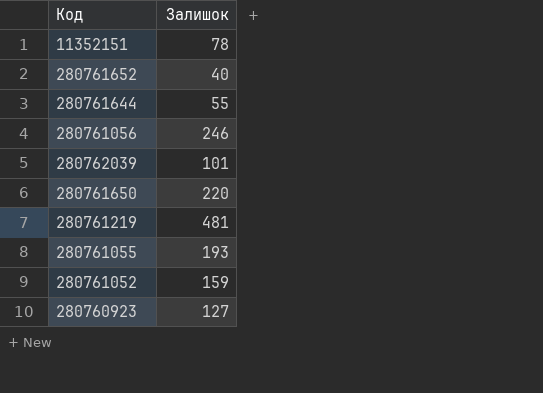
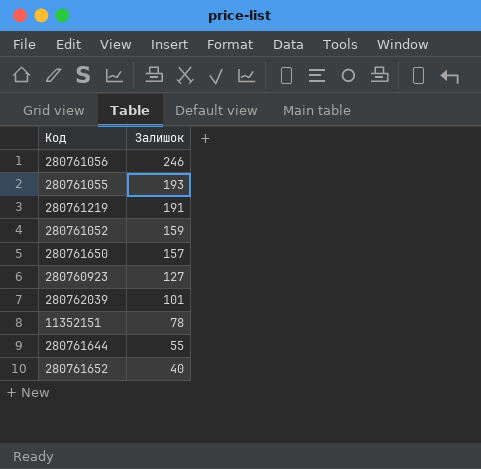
row order: none -> Залишок descending
280761219 | Залишок: 481 -> 191
280761650 | Залишок: 220 -> 157

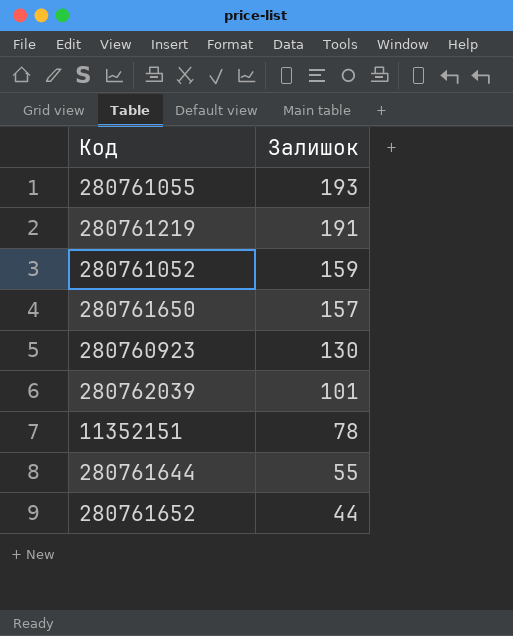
row 280761056: 246 -> none
280760923 | Залишок: 127 -> 130
280761652 | Залишок: 40 -> 44

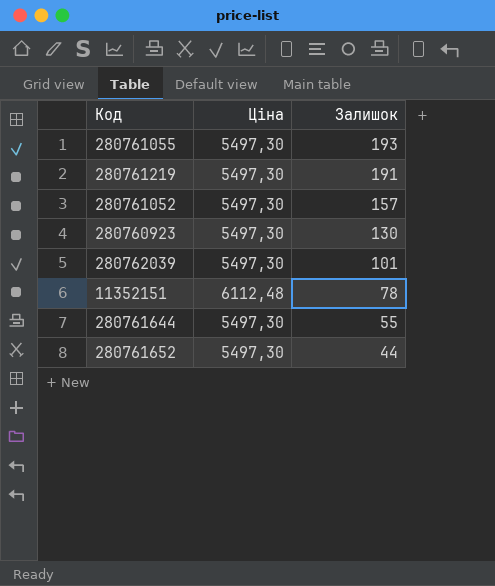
column Ціна | position: none -> 2
row 280761650: 157 -> none
280761052 | Залишок: 159 -> 157

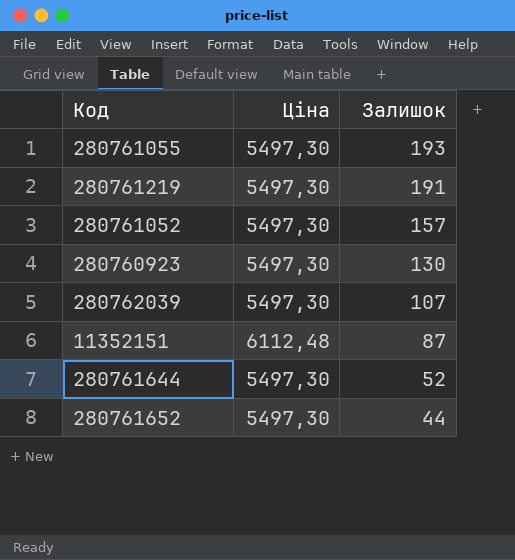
280762039 | Залишок: 101 -> 107
11352151 | Залишок: 78 -> 87
280761644 | Залишок: 55 -> 52

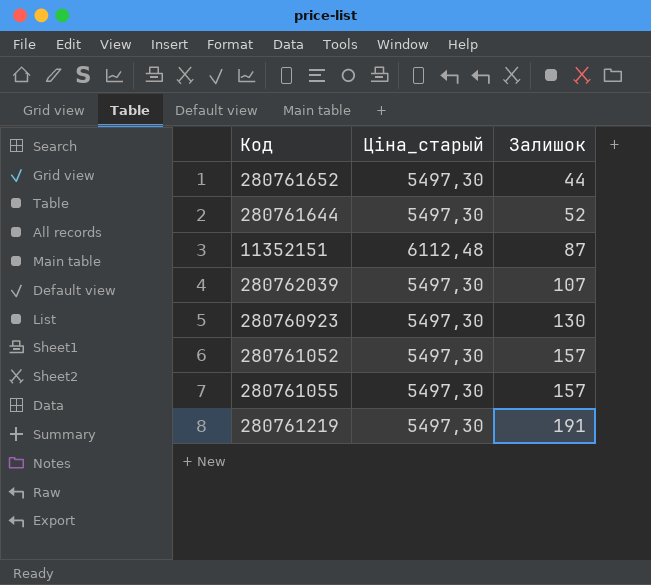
row order: Залишок descending -> Залишок ascending
column name: Ціна -> Ціна_старый
280761055 | Залишок: 193 -> 157

